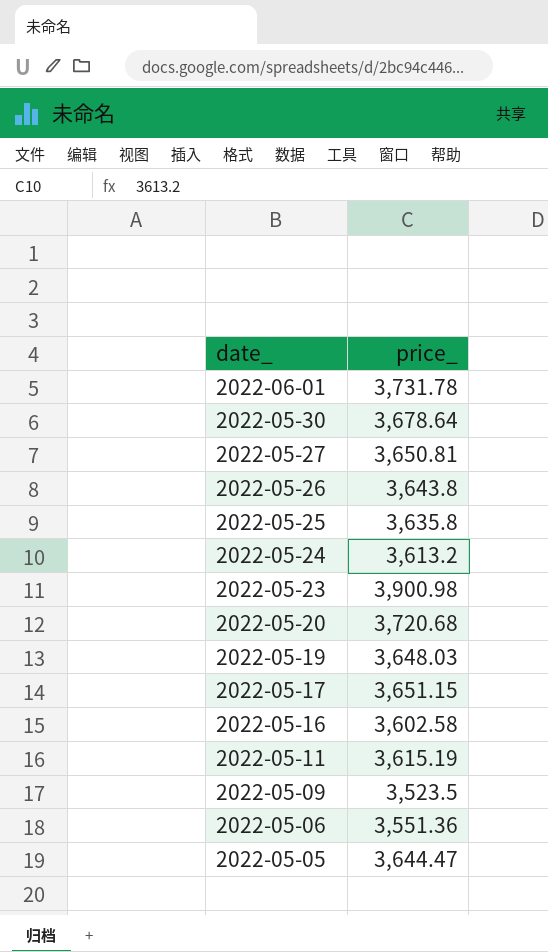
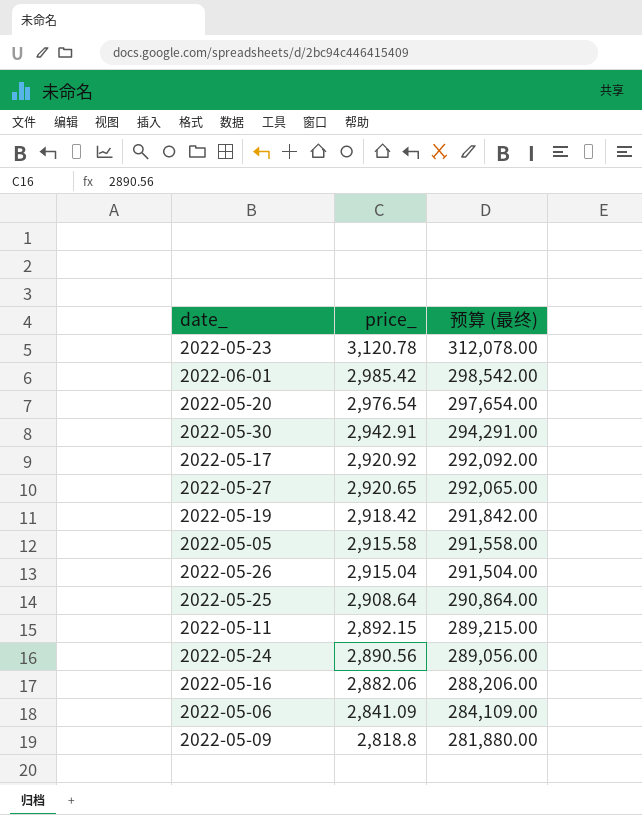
row order: date_ descending -> price_ descending
column 预算 (最终) | formula: none -> [price_] * 100
2022-05-23 | price_: 3,900.98 -> 3,120.78
2022-06-01 | price_: 3,731.78 -> 2,985.42
2022-05-20 | price_: 3,720.68 -> 2,976.54
2022-05-30 | price_: 3,678.64 -> 2,942.91
2022-05-17 | price_: 3,651.15 -> 2,920.92
2022-05-27 | price_: 3,650.81 -> 2,920.65
2022-05-19 | price_: 3,648.03 -> 2,918.42
2022-05-05 | price_: 3,644.47 -> 2,915.58
2022-05-26 | price_: 3,643.8 -> 2,915.04
2022-05-25 | price_: 3,635.8 -> 2,908.64
2022-05-11 | price_: 3,615.19 -> 2,892.15
2022-05-24 | price_: 3,613.2 -> 2,890.56
2022-05-16 | price_: 3,602.58 -> 2,882.06
2022-05-06 | price_: 3,551.36 -> 2,841.09
2022-05-09 | price_: 3,523.5 -> 2,818.8

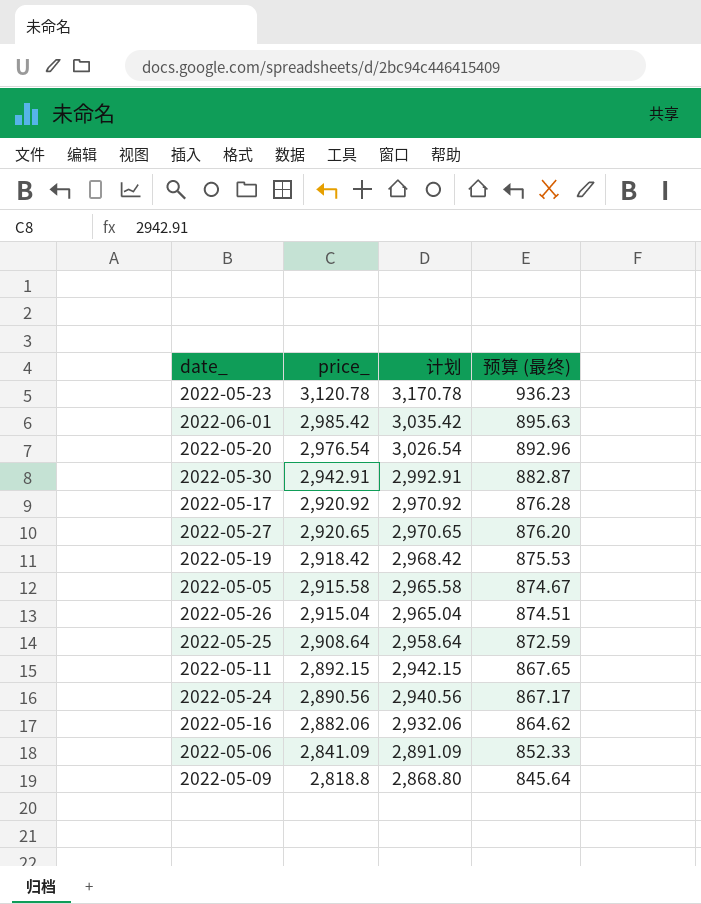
column 计划 | formula: none -> [price_] + 50
column 预算 (最终) | formula: [price_] * 100 -> [price_] * 0.3

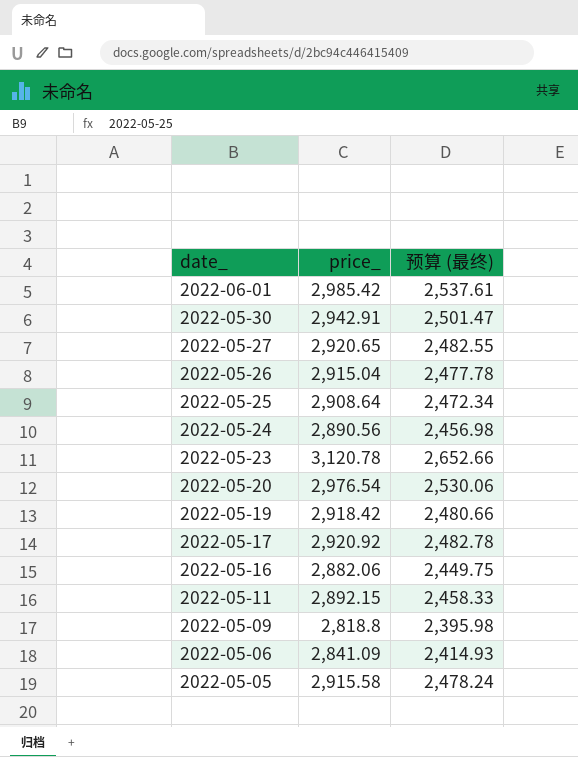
row order: price_ descending -> date_ descending
column 计划 | formula: [price_] + 50 -> none
column 预算 (最终) | formula: [price_] * 0.3 -> [price_] * 0.85

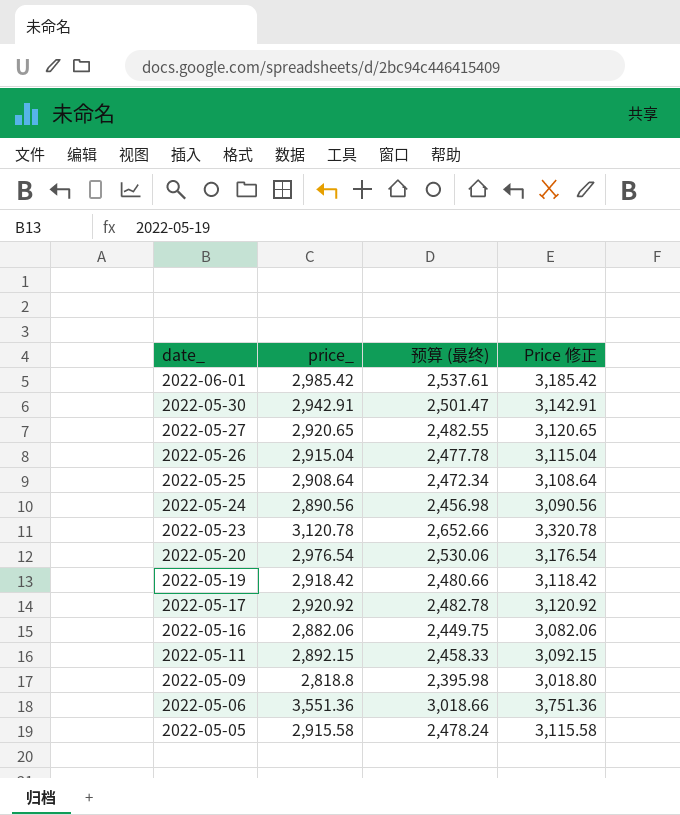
column Price 修正 | formula: none -> [price_] + 200
2022-05-06 | price_: 2,841.09 -> 3,551.36
2022-05-06 | 预算 (最终): 2,414.93 -> 3,018.66

